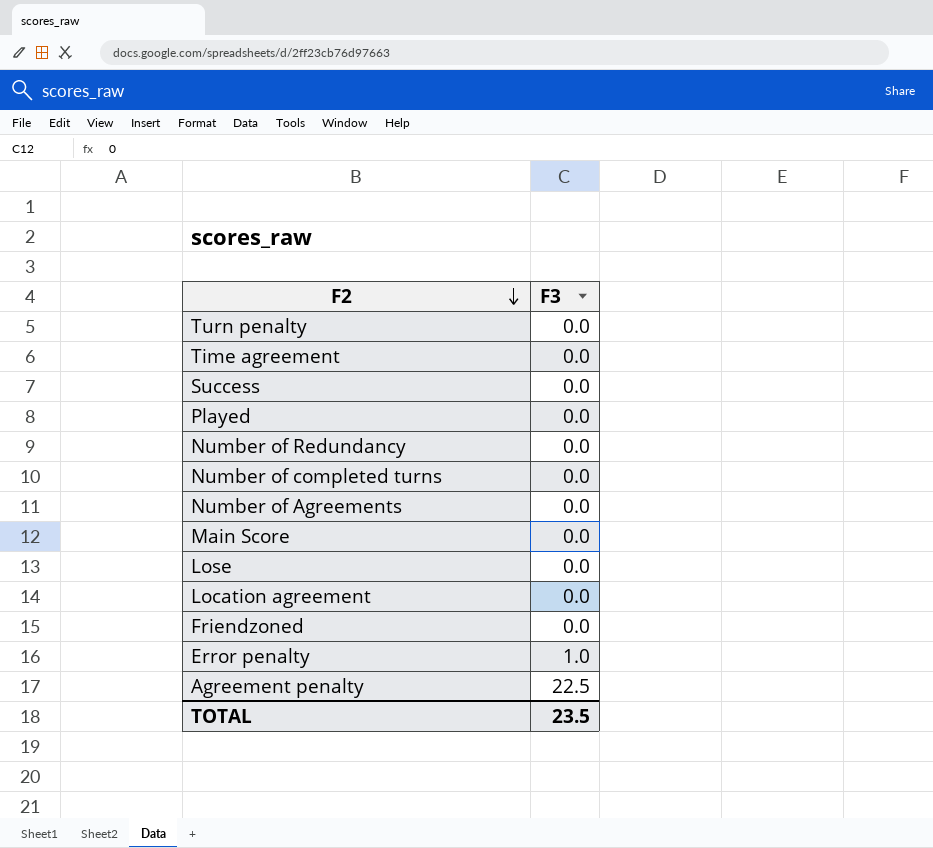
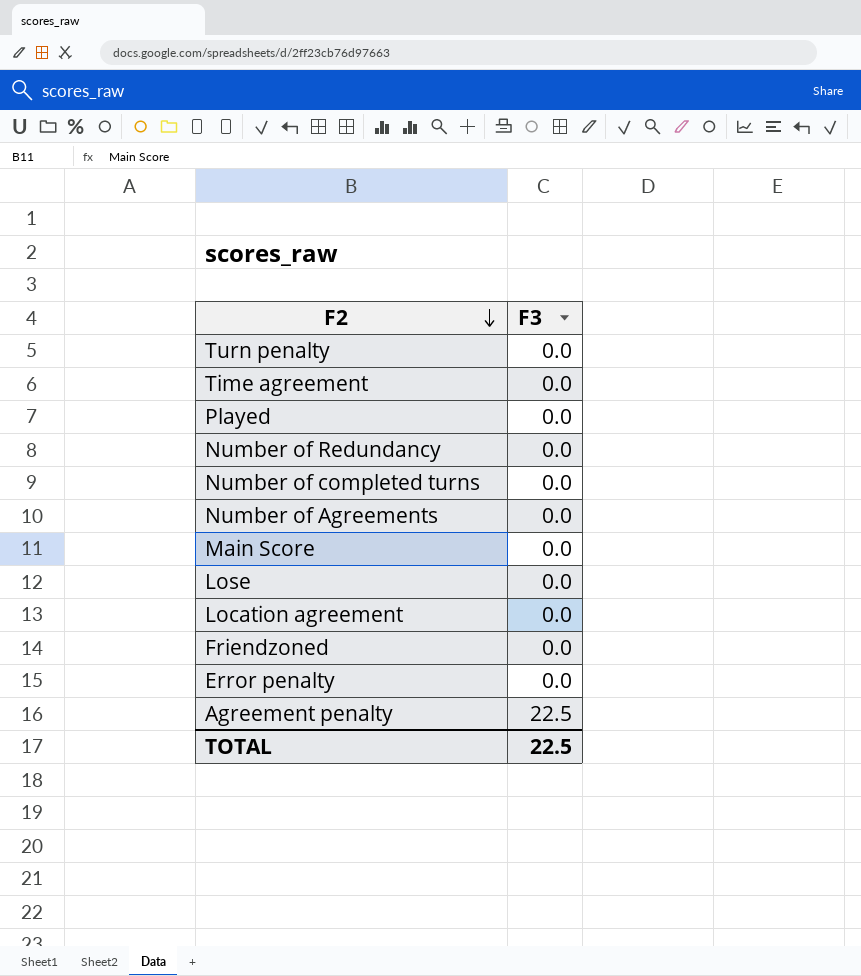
row Success: 0.0 -> none
Error penalty | F3: 1.0 -> 0.0
TOTAL | F3: 23.5 -> 22.5

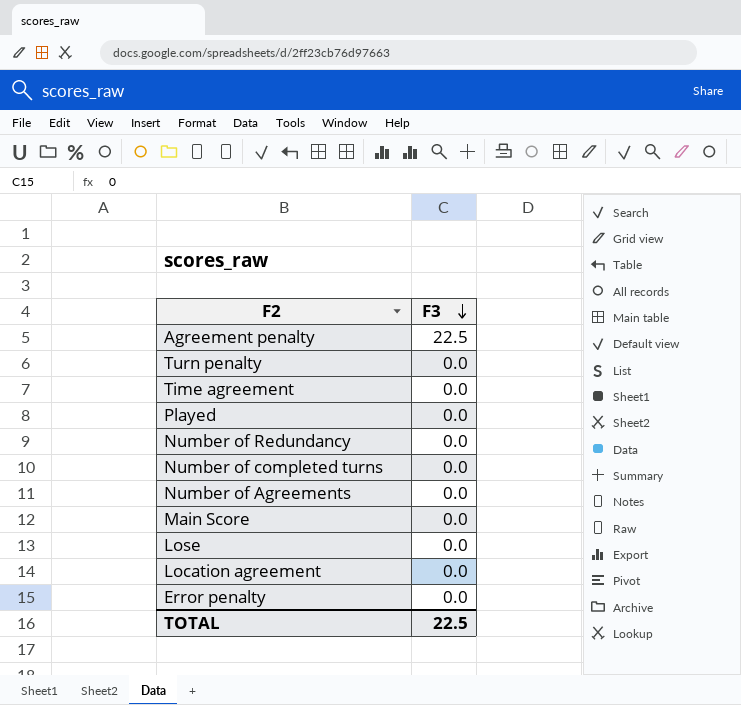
row order: F2 descending -> F3 descending
row Friendzoned: 0.0 -> none

